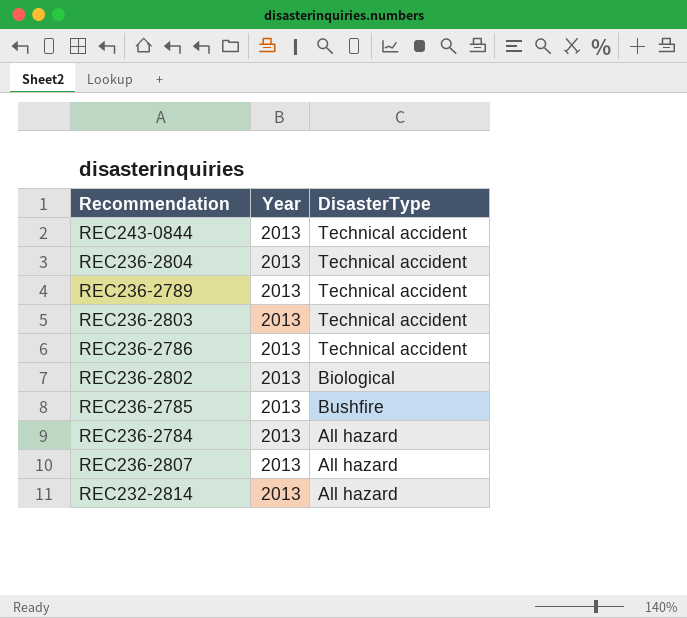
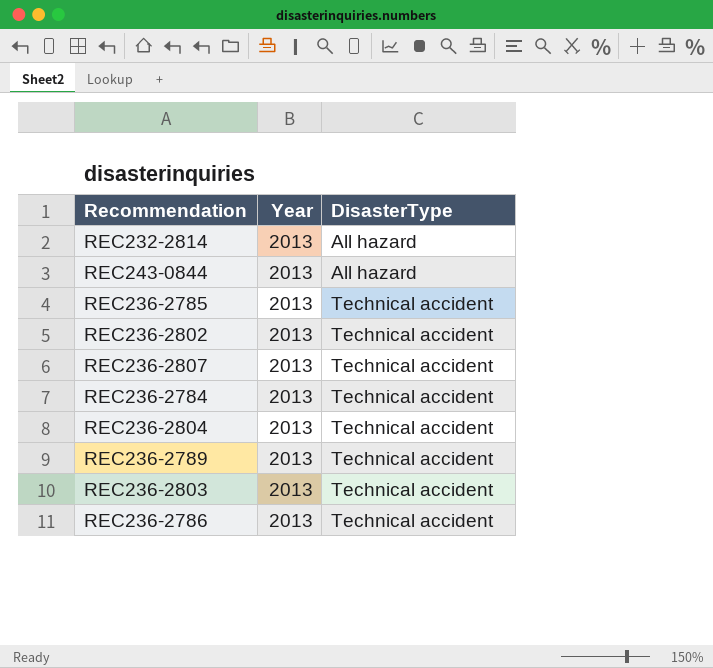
row order: none -> DisasterType ascending
REC243-0844 | DisasterType: Technical accident -> All hazard
REC236-2785 | DisasterType: Bushfire -> Technical accident
REC236-2802 | DisasterType: Biological -> Technical accident
REC236-2807 | DisasterType: All hazard -> Technical accident
REC236-2784 | DisasterType: All hazard -> Technical accident

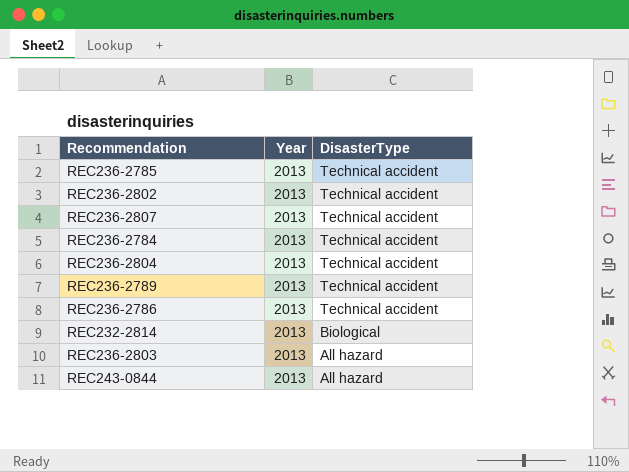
row order: DisasterType ascending -> DisasterType descending
REC232-2814 | DisasterType: All hazard -> Biological
REC236-2803 | DisasterType: Technical accident -> All hazard

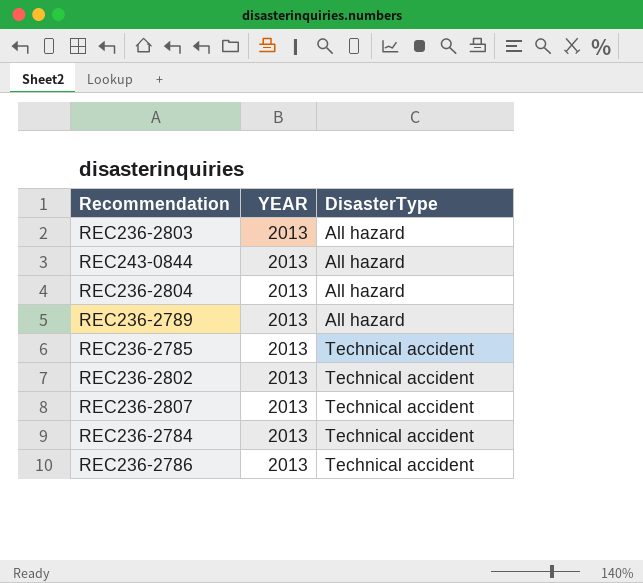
row order: DisasterType descending -> DisasterType ascending
column name: Year -> YEAR
row REC232-2814: 2013 | Biological -> none
REC236-2804 | DisasterType: Technical accident -> All hazard
REC236-2789 | DisasterType: Technical accident -> All hazard

